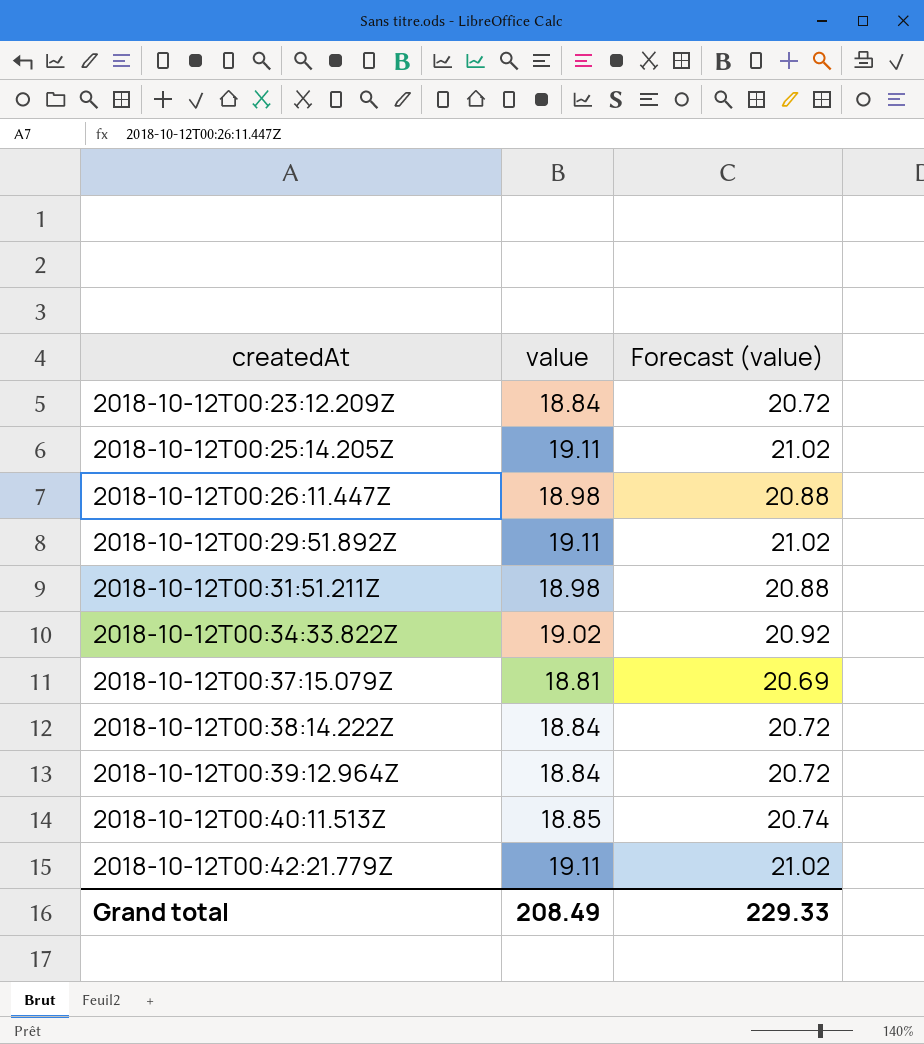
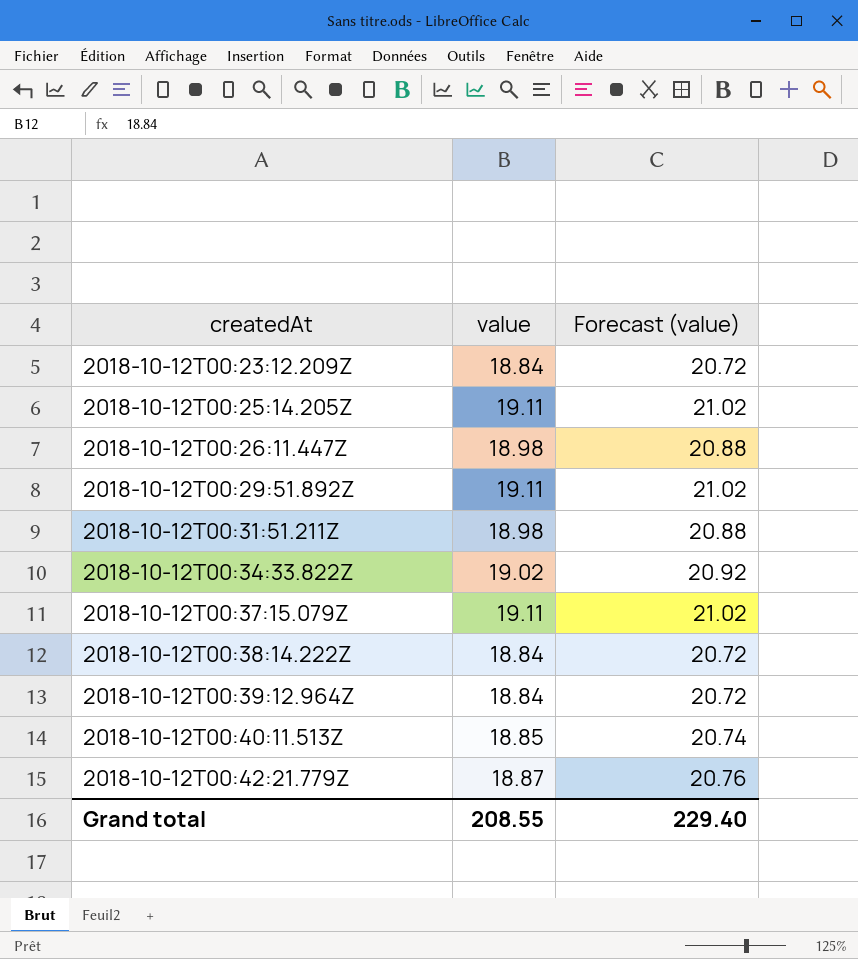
2018-10-12T00:37:15.079Z | value: 18.81 -> 19.11
2018-10-12T00:37:15.079Z | Forecast (value): 20.69 -> 21.02
2018-10-12T00:42:21.779Z | value: 19.11 -> 18.87
2018-10-12T00:42:21.779Z | Forecast (value): 21.02 -> 20.76
Grand total | value: 208.49 -> 208.55
Grand total | Forecast (value): 229.33 -> 229.40

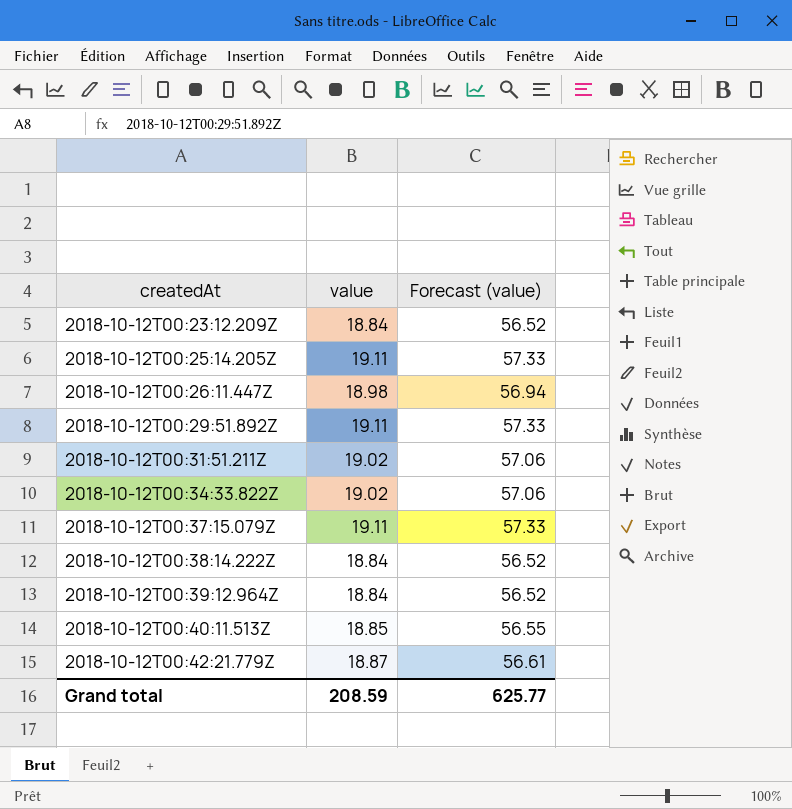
column Forecast (value) | formula: [value] * 1.1 -> [value] * 3
2018-10-12T00:31:51.211Z | value: 18.98 -> 19.02
Grand total | value: 208.55 -> 208.59
Grand total | Forecast (value): 229.40 -> 625.77

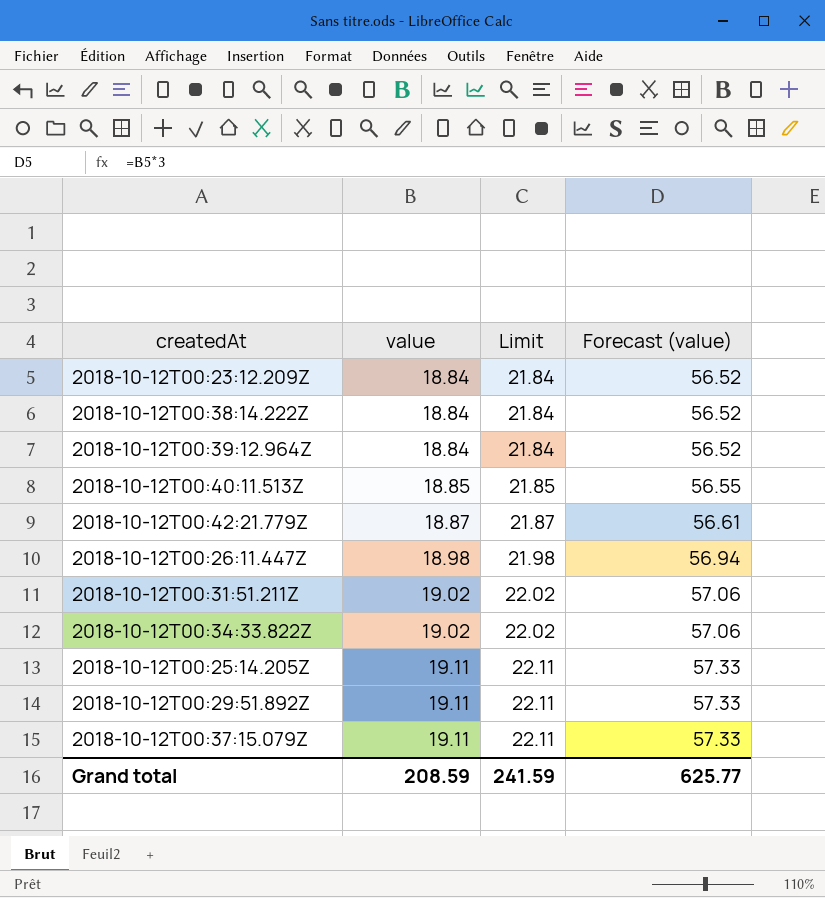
row order: createdAt ascending -> value ascending
column Limit | formula: none -> [value] + 3

